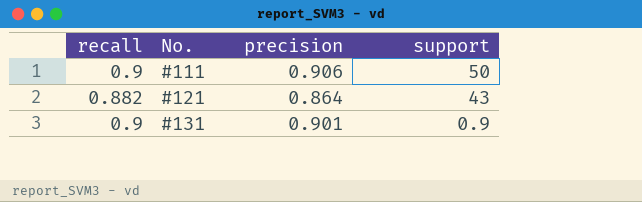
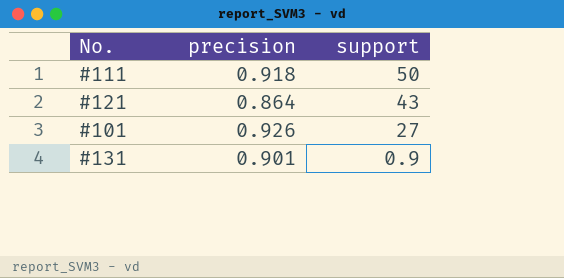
column recall | position: 1 -> none
#111 | precision: 0.906 -> 0.918
row #101: none -> 0.926 | 27

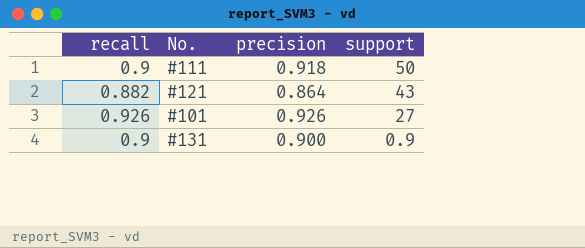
column recall | position: none -> 1
#131 | precision: 0.901 -> 0.900

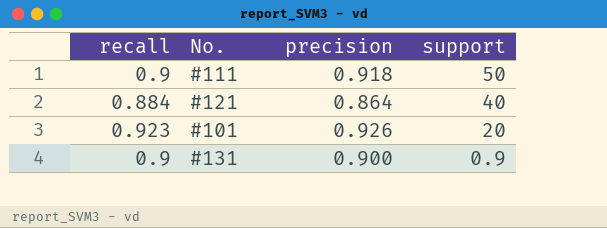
#121 | recall: 0.882 -> 0.884
#121 | support: 43 -> 40
#101 | recall: 0.926 -> 0.923
#101 | support: 27 -> 20

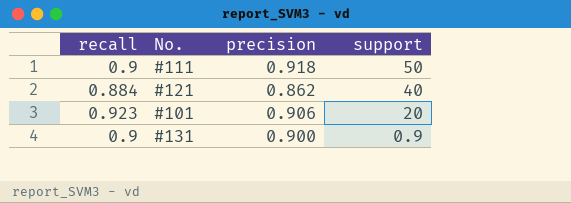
#121 | precision: 0.864 -> 0.862
#101 | precision: 0.926 -> 0.906

